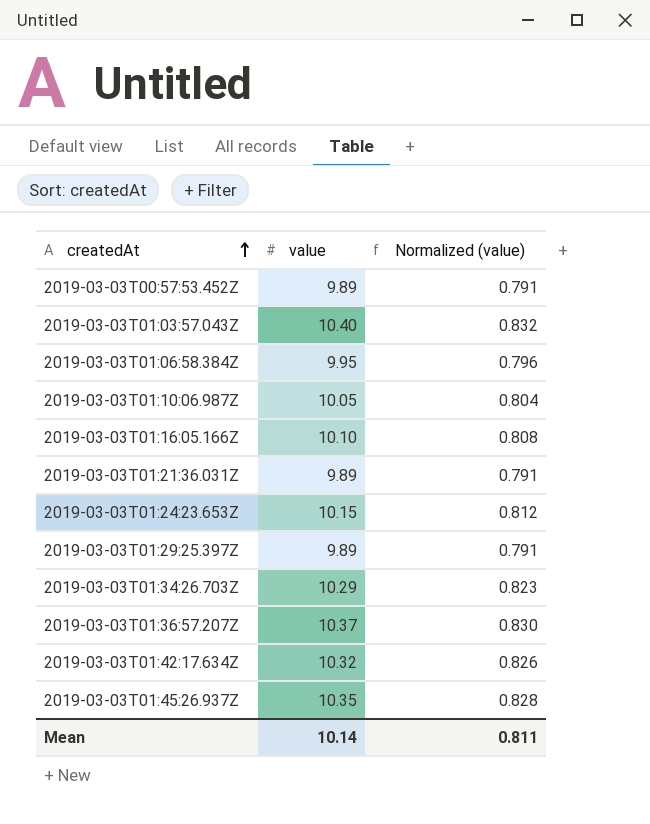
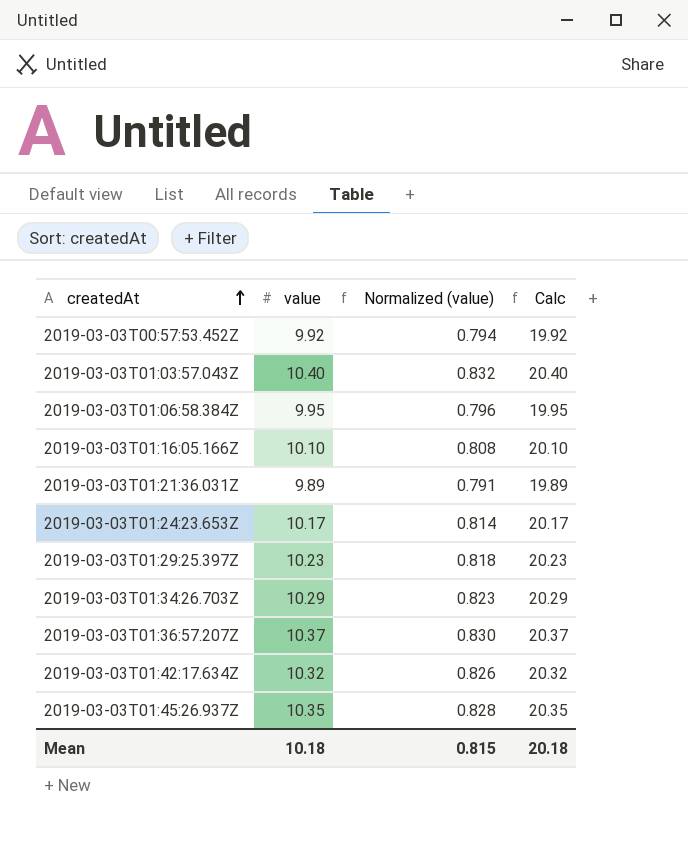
column Calc | formula: none -> [value] + 10
row 2019-03-03T01:10:06.987Z: 10.05 | 0.804 -> none
2019-03-03T00:57:53.452Z | value: 9.89 -> 9.92
2019-03-03T00:57:53.452Z | Normalized (value): 0.791 -> 0.794
2019-03-03T01:24:23.653Z | value: 10.15 -> 10.17
2019-03-03T01:24:23.653Z | Normalized (value): 0.812 -> 0.814
2019-03-03T01:29:25.397Z | value: 9.89 -> 10.23
2019-03-03T01:29:25.397Z | Normalized (value): 0.791 -> 0.818
Mean | value: 10.14 -> 10.18
Mean | Normalized (value): 0.811 -> 0.815

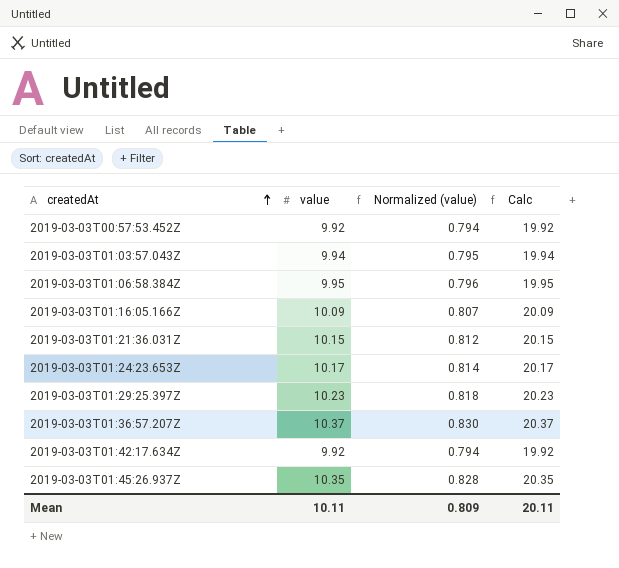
row 2019-03-03T01:34:26.703Z: 10.29 | 0.823 | 20.29 -> none
2019-03-03T01:03:57.043Z | value: 10.40 -> 9.94
2019-03-03T01:03:57.043Z | Normalized (value): 0.832 -> 0.795
2019-03-03T01:03:57.043Z | Calc: 20.40 -> 19.94
2019-03-03T01:16:05.166Z | value: 10.10 -> 10.09
2019-03-03T01:16:05.166Z | Normalized (value): 0.808 -> 0.807
2019-03-03T01:16:05.166Z | Calc: 20.10 -> 20.09
2019-03-03T01:21:36.031Z | value: 9.89 -> 10.15
2019-03-03T01:21:36.031Z | Normalized (value): 0.791 -> 0.812
2019-03-03T01:21:36.031Z | Calc: 19.89 -> 20.15
2019-03-03T01:42:17.634Z | value: 10.32 -> 9.92
2019-03-03T01:42:17.634Z | Normalized (value): 0.826 -> 0.794
2019-03-03T01:42:17.634Z | Calc: 20.32 -> 19.92
Mean | value: 10.18 -> 10.11
Mean | Normalized (value): 0.815 -> 0.809
Mean | Calc: 20.18 -> 20.11

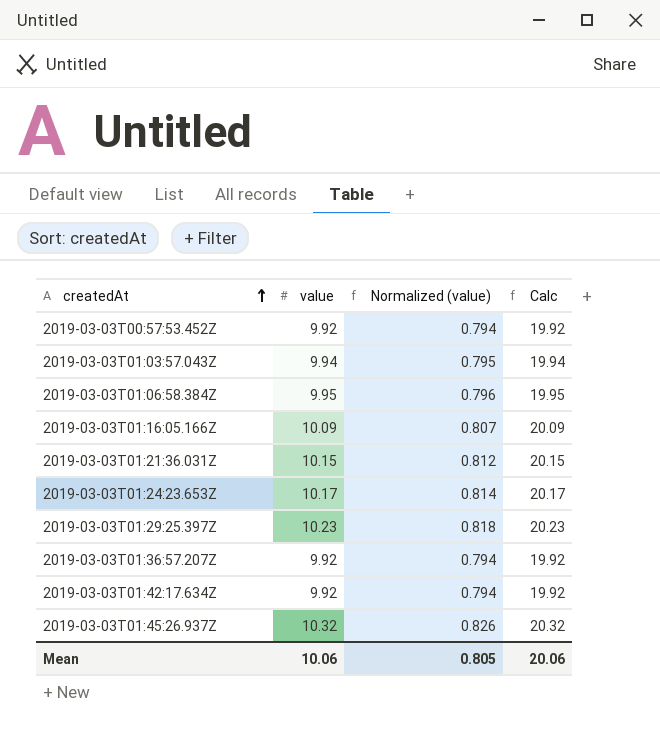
2019-03-03T01:36:57.207Z | value: 10.37 -> 9.92
2019-03-03T01:36:57.207Z | Normalized (value): 0.830 -> 0.794
2019-03-03T01:36:57.207Z | Calc: 20.37 -> 19.92
2019-03-03T01:45:26.937Z | value: 10.35 -> 10.32
2019-03-03T01:45:26.937Z | Normalized (value): 0.828 -> 0.826
2019-03-03T01:45:26.937Z | Calc: 20.35 -> 20.32
Mean | value: 10.11 -> 10.06
Mean | Normalized (value): 0.809 -> 0.805
Mean | Calc: 20.11 -> 20.06

